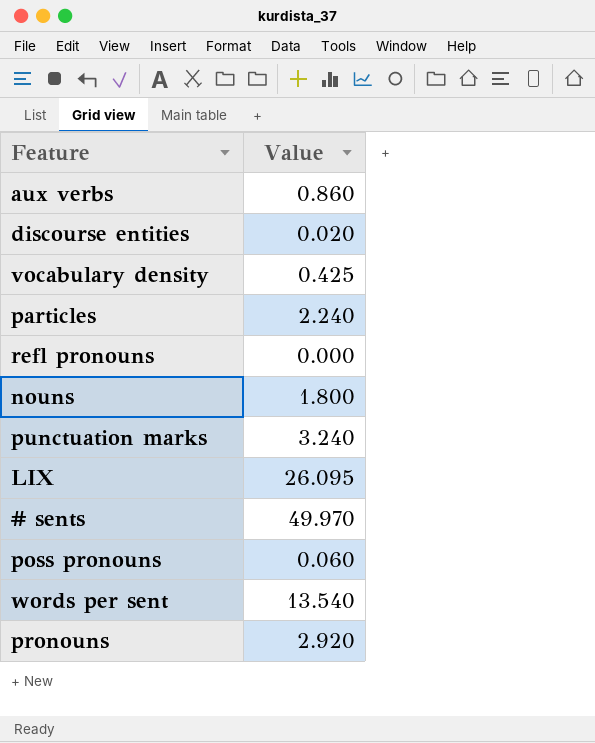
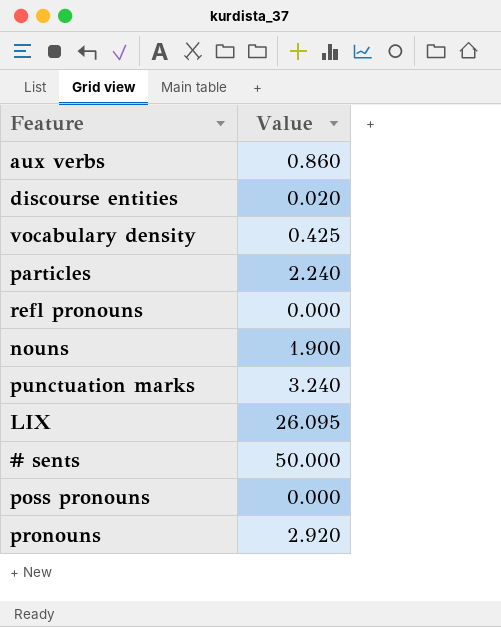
row words per sent: 13.540 -> none
nouns | Value: 1.800 -> 1.900
# sents | Value: 49.970 -> 50.000
poss pronouns | Value: 0.060 -> 0.000

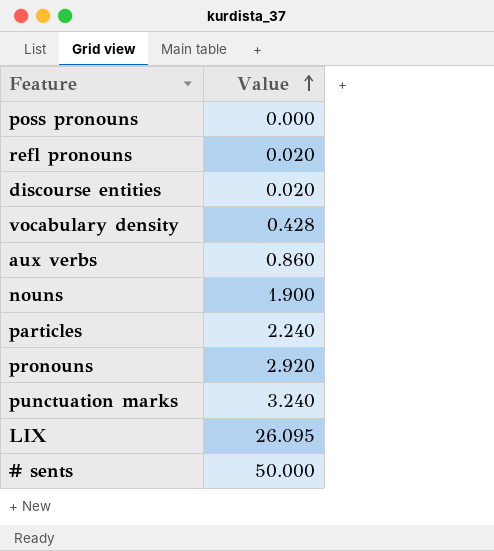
row order: none -> Value ascending
refl pronouns | Value: 0.000 -> 0.020
vocabulary density | Value: 0.425 -> 0.428

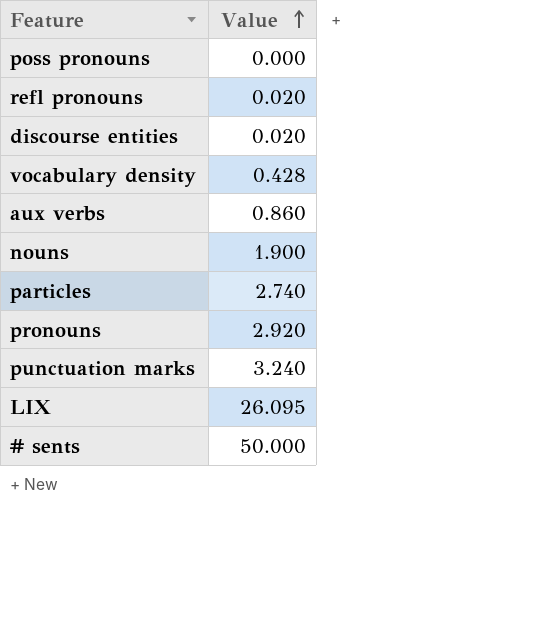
particles | Value: 2.240 -> 2.740

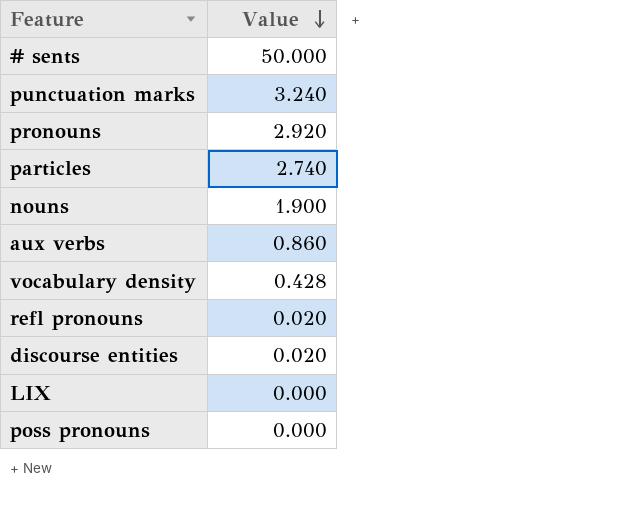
row order: Value ascending -> Value descending
LIX | Value: 26.095 -> 0.000

